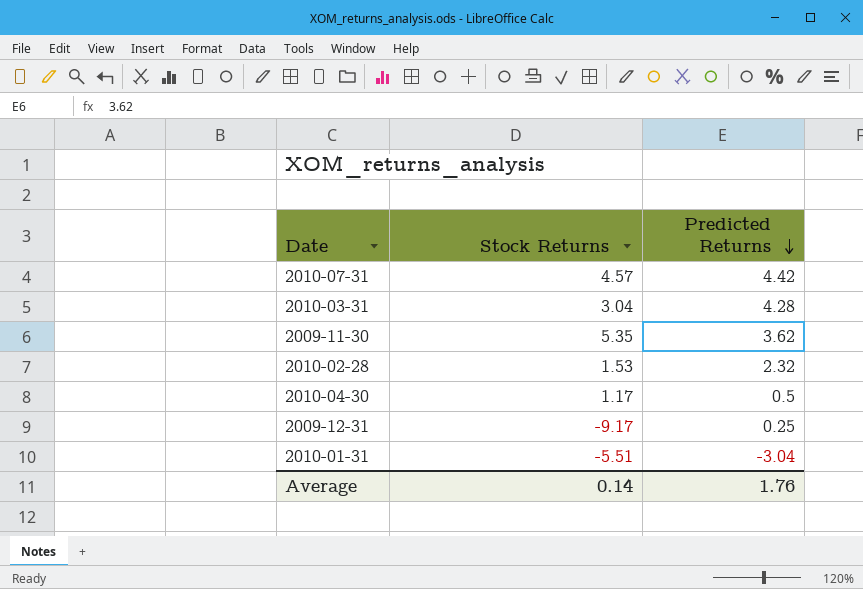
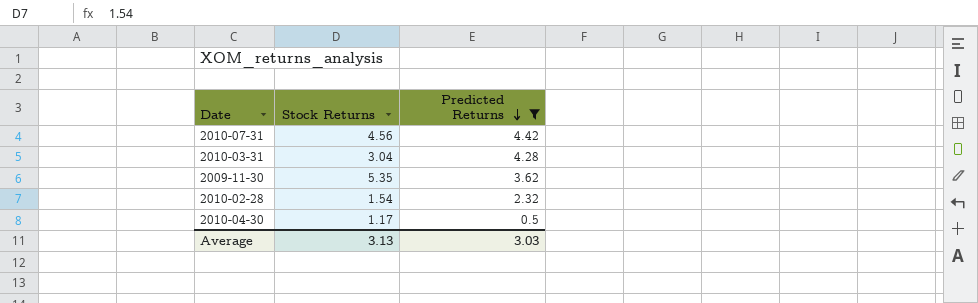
filter: none -> Predicted Returns >= 0.5
2010-07-31 | Stock Returns: 4.57 -> 4.56
2010-02-28 | Stock Returns: 1.53 -> 1.54
Average | Stock Returns: 0.14 -> 3.13
Average | Predicted Returns: 1.76 -> 3.03

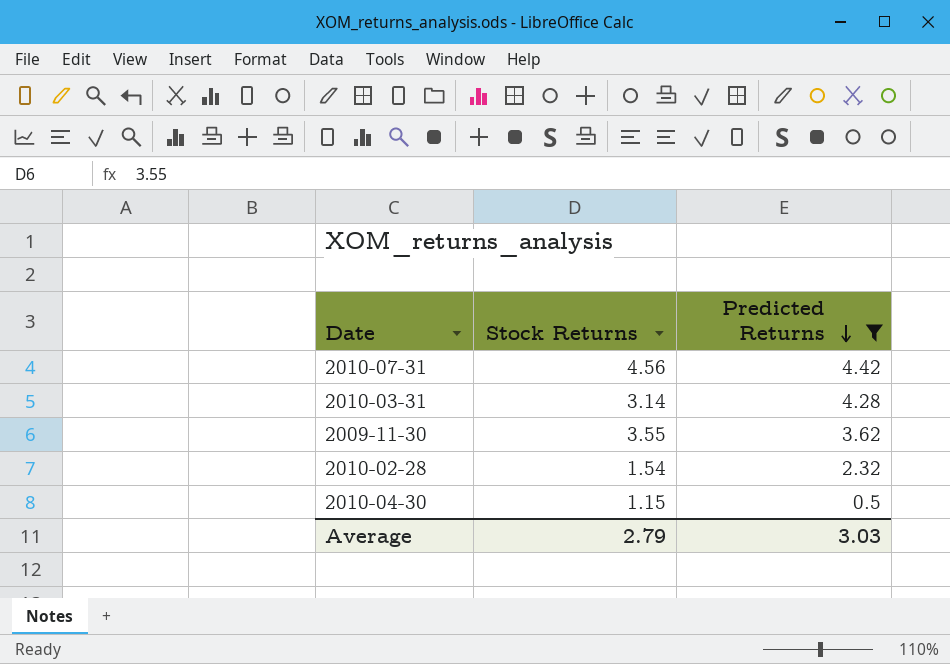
2010-03-31 | Stock Returns: 3.04 -> 3.14
2009-11-30 | Stock Returns: 5.35 -> 3.55
2010-04-30 | Stock Returns: 1.17 -> 1.15
Average | Stock Returns: 3.13 -> 2.79

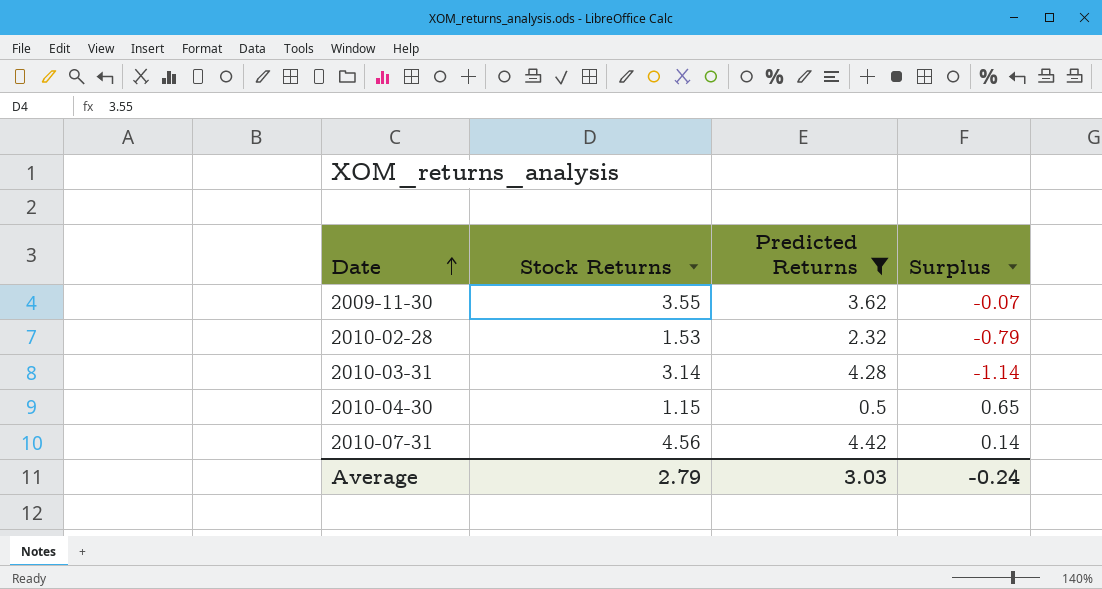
row order: Predicted Returns descending -> Date ascending
column Surplus | formula: none -> [Stock Returns] - [Predicted Returns]
2010-02-28 | Stock Returns: 1.54 -> 1.53

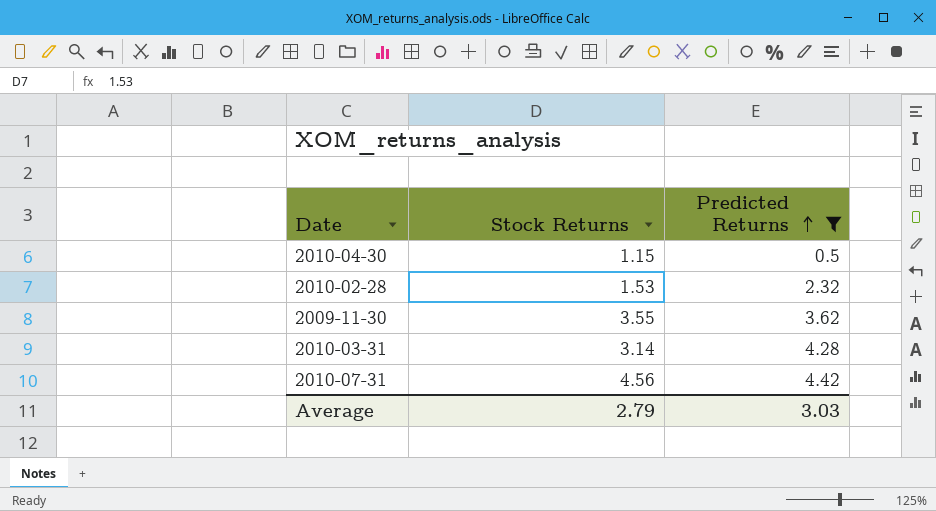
row order: Date ascending -> Predicted Returns ascending
column Surplus | formula: [Stock Returns] - [Predicted Returns] -> none

